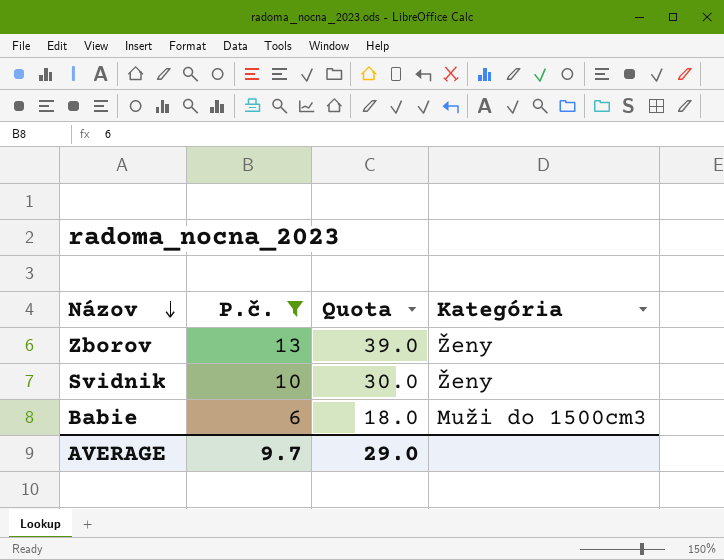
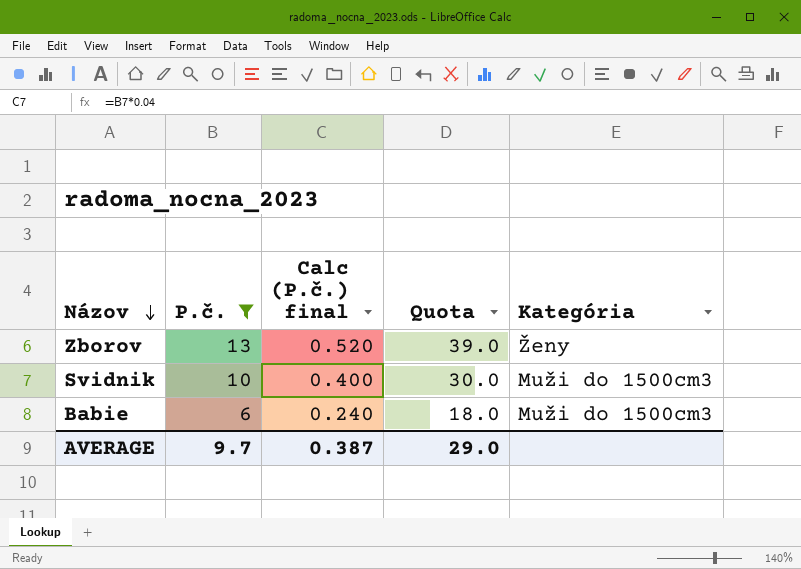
column Calc (P.č.) final | formula: none -> [P.č.] * 0.04
Svidnik | Kategória: Ženy -> Muži do 1500cm3

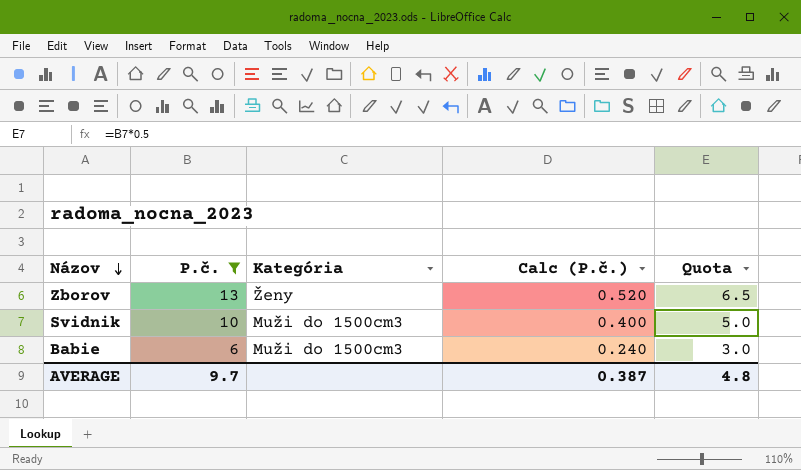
column Kategória | position: 5 -> 3
column name: Calc (P.č.) final -> Calc (P.č.)
column Quota | formula: [P.č.] * 3 -> [P.č.] * 0.5
AVERAGE | Quota: 29.0 -> 4.8

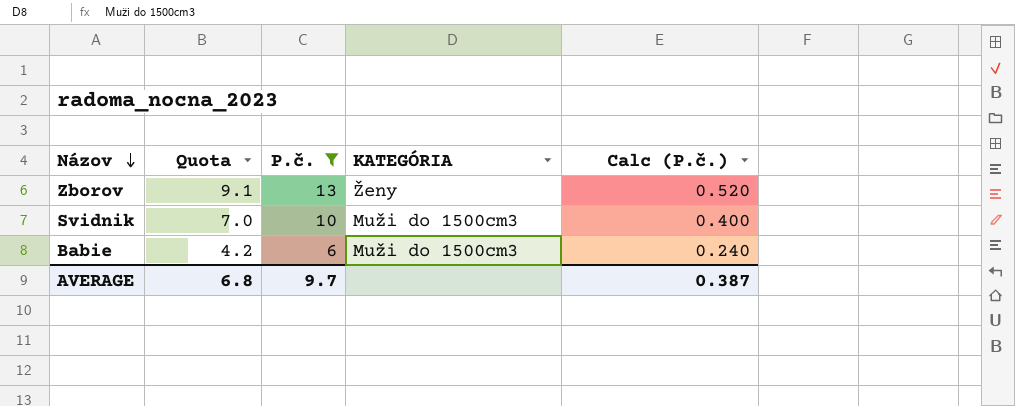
column Quota | formula: [P.č.] * 0.5 -> [P.č.] * 0.7
column Quota | position: 5 -> 2
column name: Kategória -> KATEGÓRIA
AVERAGE | Quota: 4.8 -> 6.8

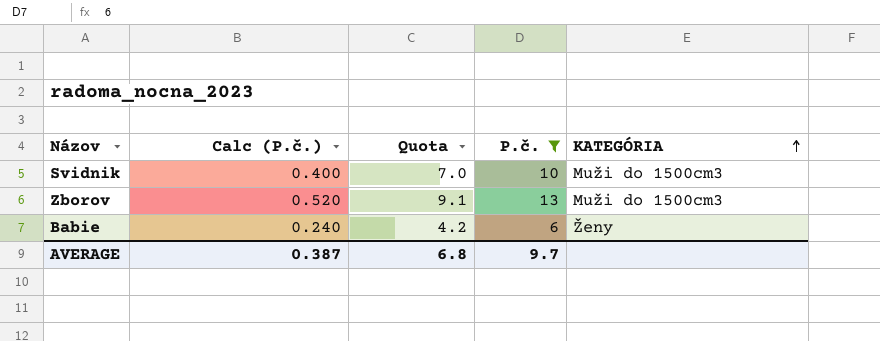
row order: Názov descending -> KATEGÓRIA ascending
column Calc (P.č.) | position: 5 -> 2
Zborov | KATEGÓRIA: Ženy -> Muži do 1500cm3
Babie | KATEGÓRIA: Muži do 1500cm3 -> Ženy

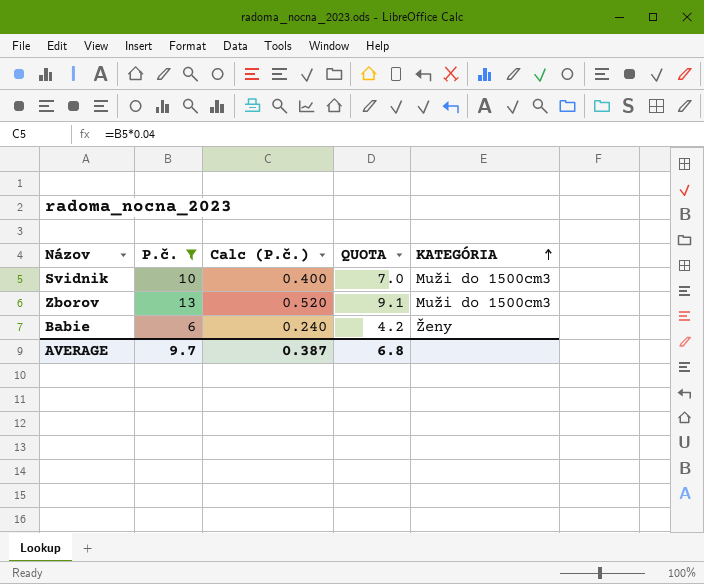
column P.č. | position: 4 -> 2
column name: Quota -> QUOTA

